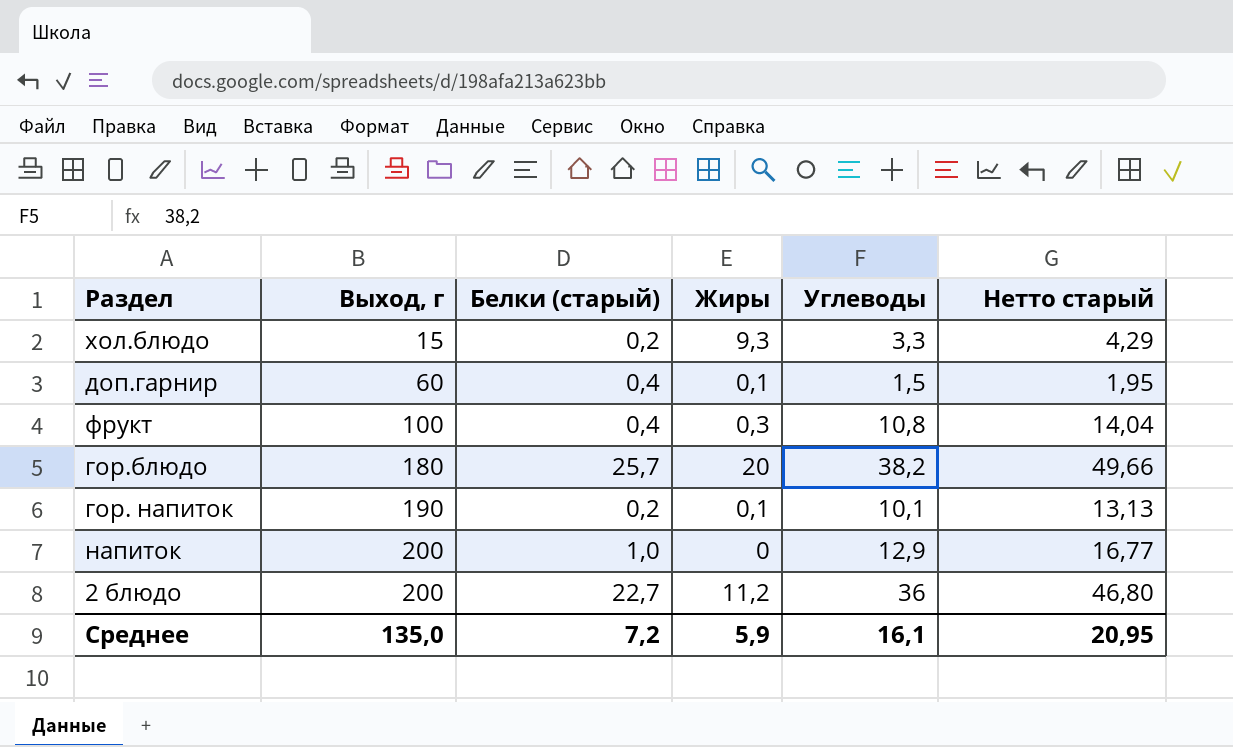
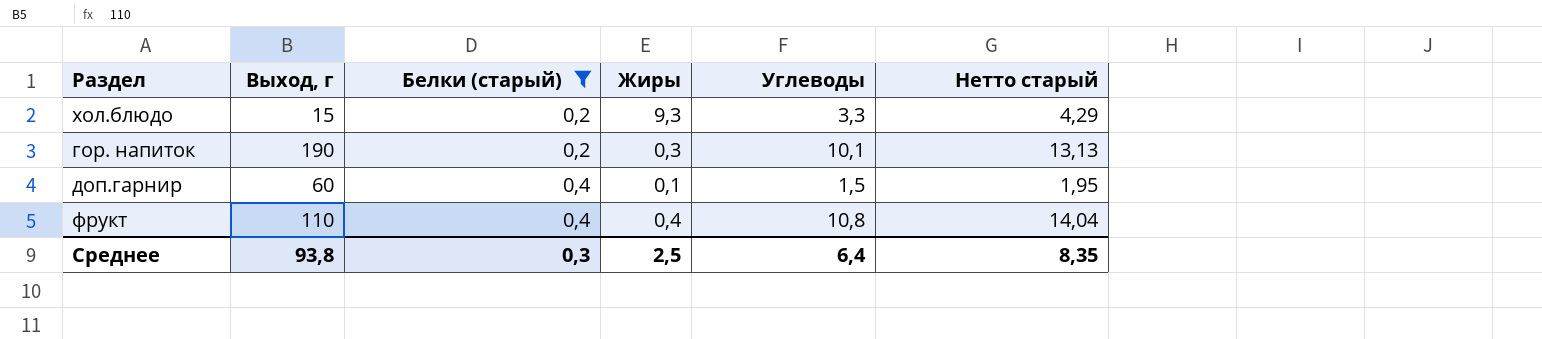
filter: none -> Белки (старый) <= 0,4
row order: Выход, г ascending -> Белки (старый) ascending
гор. напиток | Жиры: 0,1 -> 0,3
фрукт | Выход, г: 100 -> 110
фрукт | Жиры: 0,3 -> 0,4
Среднее | Выход, г: 135,0 -> 93,8
Среднее | Белки (старый): 7,2 -> 0,3
Среднее | Жиры: 5,9 -> 2,5
Среднее | Углеводы: 16,1 -> 6,4
Среднее | Нетто старый: 20,95 -> 8,35

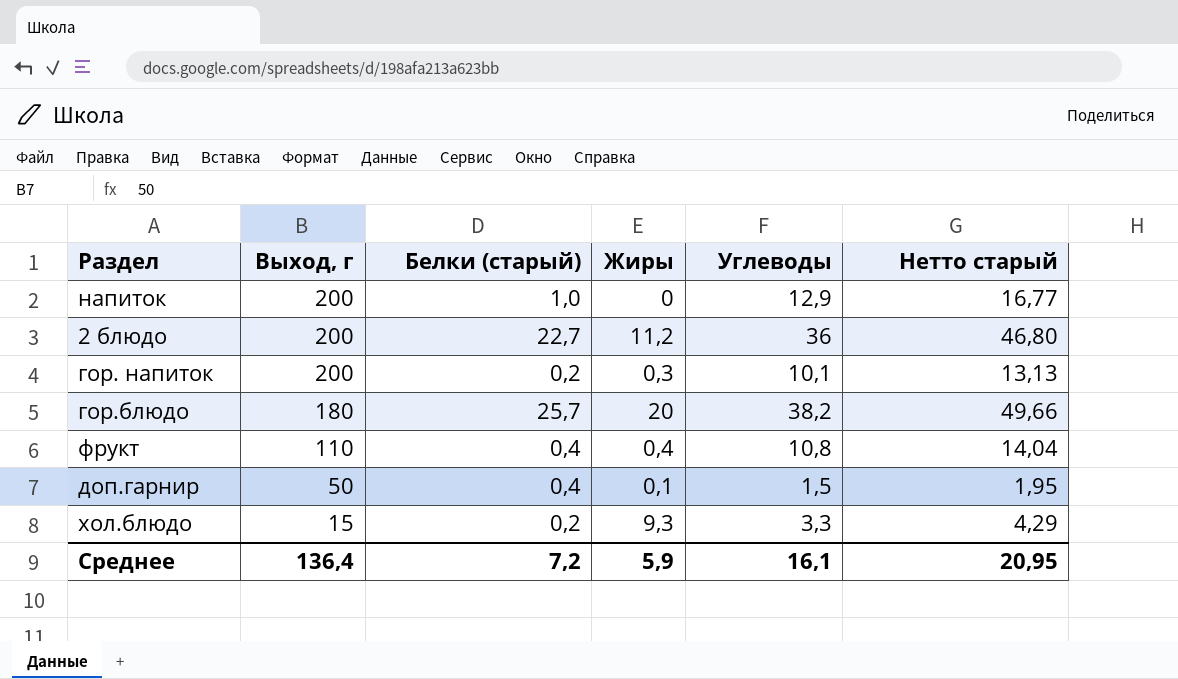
filter: Белки (старый) <= 0,4 -> none
row order: Белки (старый) ascending -> Выход, г descending
гор. напиток | Выход, г: 190 -> 200
доп.гарнир | Выход, г: 60 -> 50
Среднее | Выход, г: 93,8 -> 136,4
Среднее | Белки (старый): 0,3 -> 7,2
Среднее | Жиры: 2,5 -> 5,9
Среднее | Углеводы: 6,4 -> 16,1
Среднее | Нетто старый: 8,35 -> 20,95

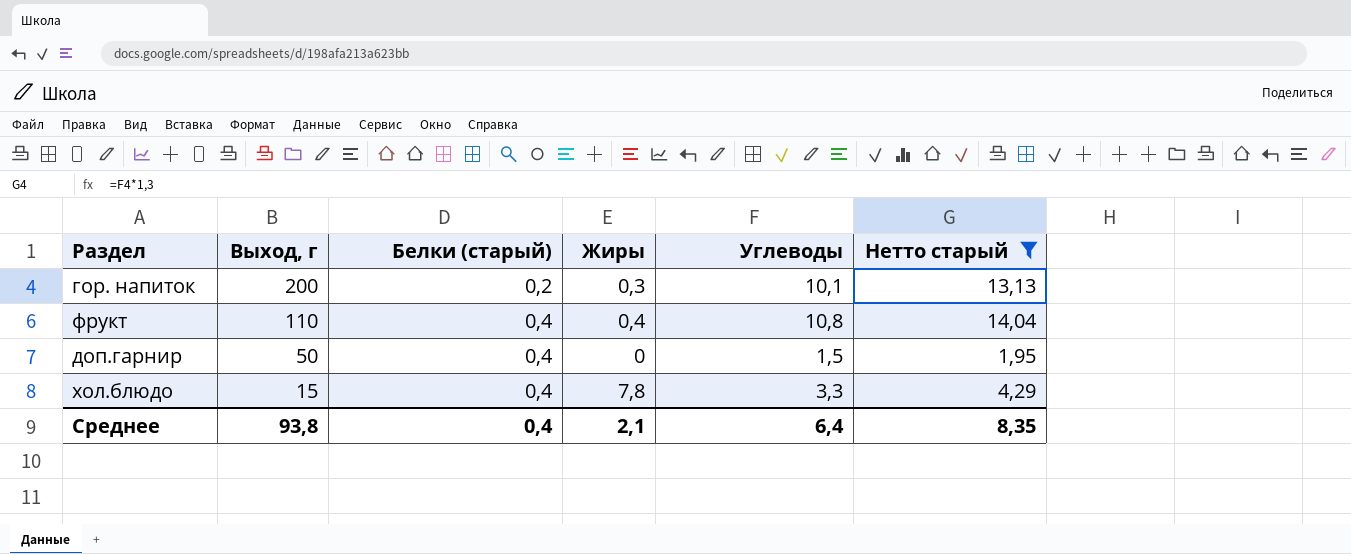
filter: none -> Нетто старый <= 14,04
доп.гарнир | Жиры: 0,1 -> 0
хол.блюдо | Белки (старый): 0,2 -> 0,4
хол.блюдо | Жиры: 9,3 -> 7,8
Среднее | Выход, г: 136,4 -> 93,8
Среднее | Белки (старый): 7,2 -> 0,4
Среднее | Жиры: 5,9 -> 2,1
Среднее | Углеводы: 16,1 -> 6,4
Среднее | Нетто старый: 20,95 -> 8,35

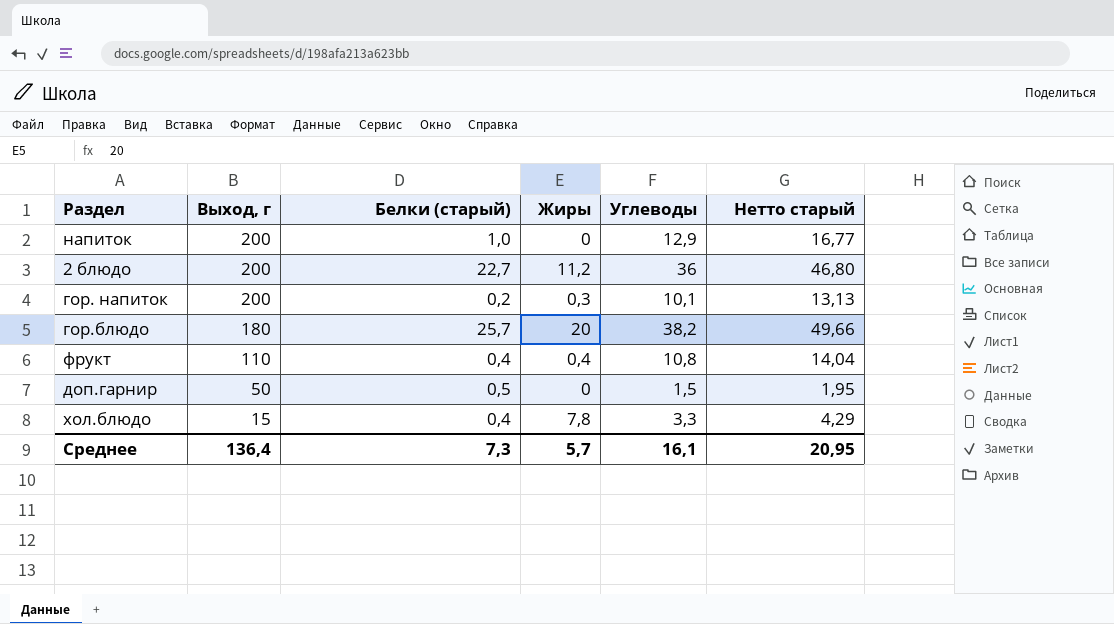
filter: Нетто старый <= 14,04 -> none
доп.гарнир | Белки (старый): 0,4 -> 0,5
Среднее | Выход, г: 93,8 -> 136,4
Среднее | Белки (старый): 0,4 -> 7,3
Среднее | Жиры: 2,1 -> 5,7
Среднее | Углеводы: 6,4 -> 16,1
Среднее | Нетто старый: 8,35 -> 20,95

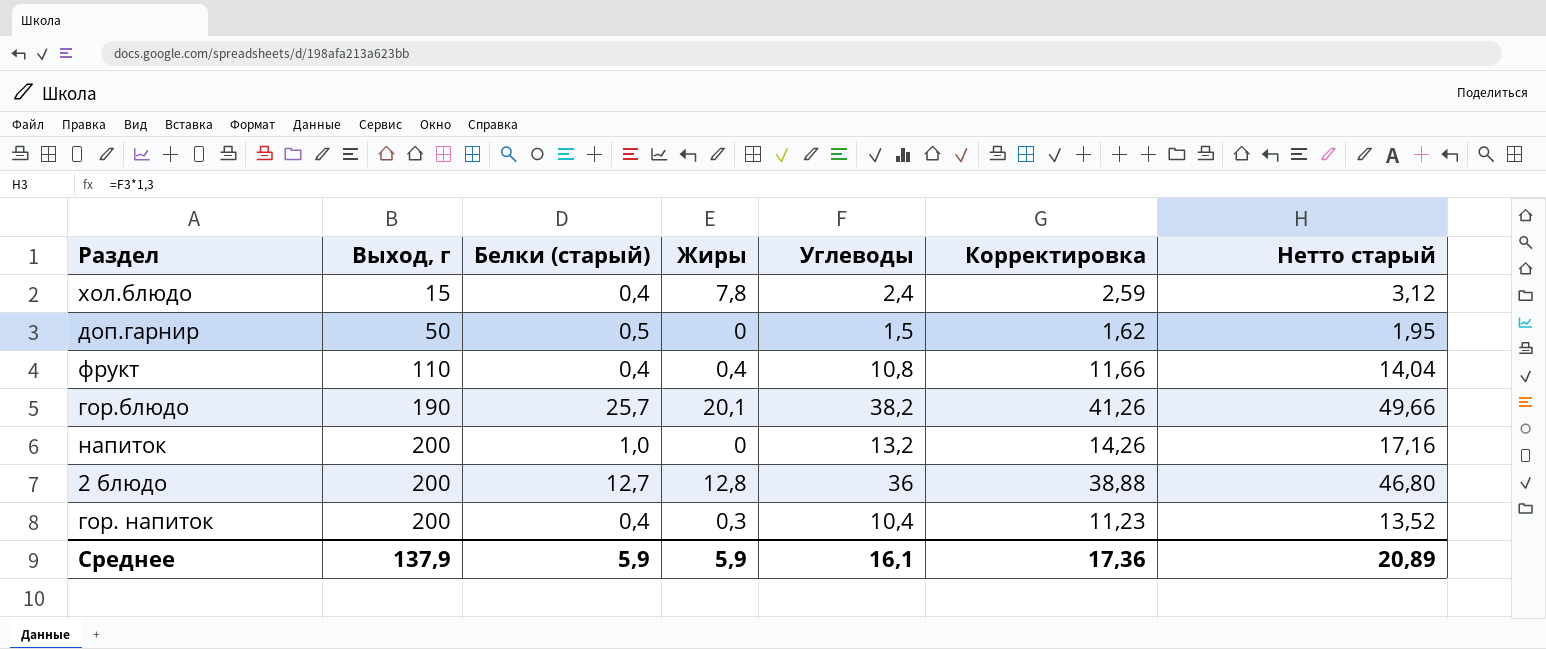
row order: Выход, г descending -> Выход, г ascending
column Корректировка | formula: none -> [Углеводы] * 1,08
хол.блюдо | Углеводы: 3,3 -> 2,4
хол.блюдо | Нетто старый: 4,29 -> 3,12
гор.блюдо | Выход, г: 180 -> 190
гор.блюдо | Жиры: 20 -> 20,1
напиток | Углеводы: 12,9 -> 13,2
напиток | Нетто старый: 16,77 -> 17,16
2 блюдо | Белки (старый): 22,7 -> 12,7
2 блюдо | Жиры: 11,2 -> 12,8
гор. напиток | Белки (старый): 0,2 -> 0,4
гор. напиток | Углеводы: 10,1 -> 10,4
гор. напиток | Нетто старый: 13,13 -> 13,52
Среднее | Выход, г: 136,4 -> 137,9
Среднее | Белки (старый): 7,3 -> 5,9
Среднее | Жиры: 5,7 -> 5,9
Среднее | Нетто старый: 20,95 -> 20,89

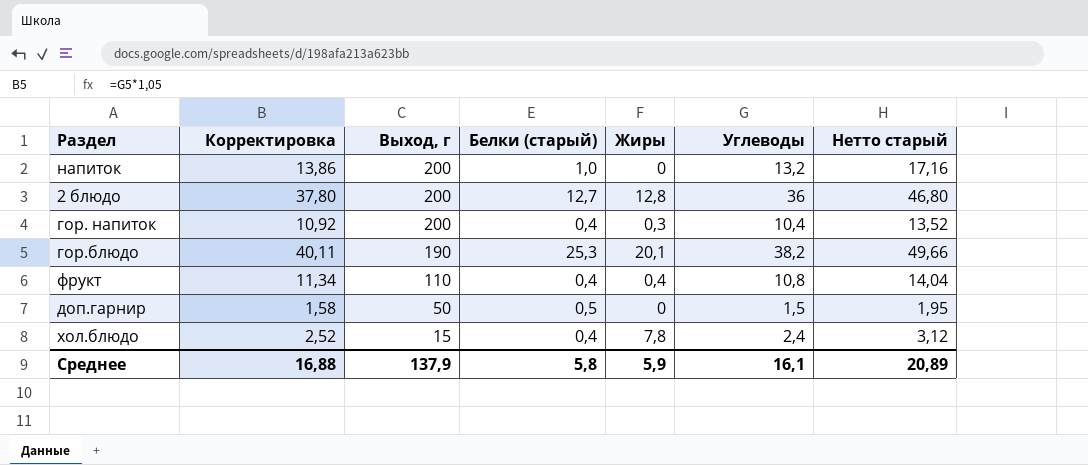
row order: Выход, г ascending -> Выход, г descending
column Корректировка | formula: [Углеводы] * 1,08 -> [Углеводы] * 1,05
column Корректировка | position: 6 -> 2
гор.блюдо | Белки (старый): 25,7 -> 25,3
Среднее | Корректировка: 17,36 -> 16,88
Среднее | Белки (старый): 5,9 -> 5,8

